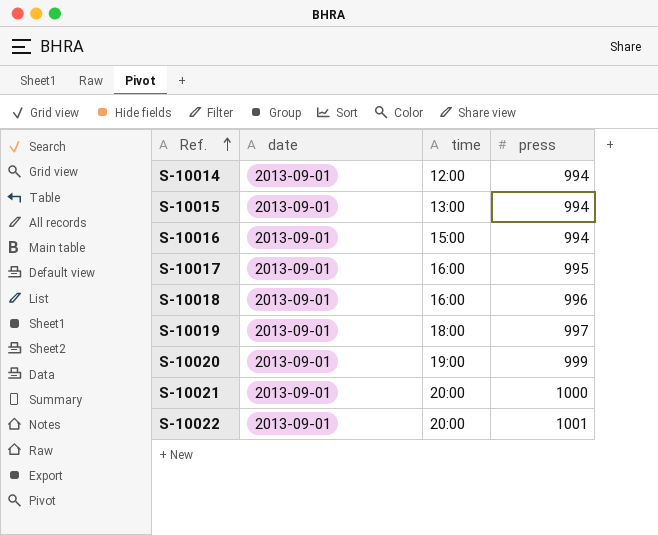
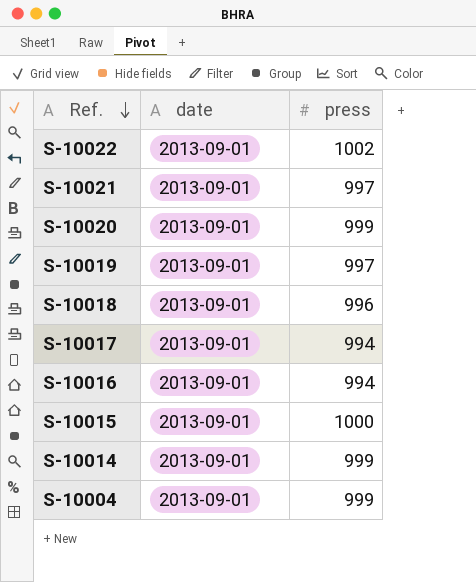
row order: Ref. ascending -> Ref. descending
column time | position: 3 -> none
S-10022 | press: 1001 -> 1002
S-10021 | press: 1000 -> 997
S-10017 | press: 995 -> 994
S-10015 | press: 994 -> 1000
S-10014 | press: 994 -> 999
row S-10004: none -> 2013-09-01 | 999

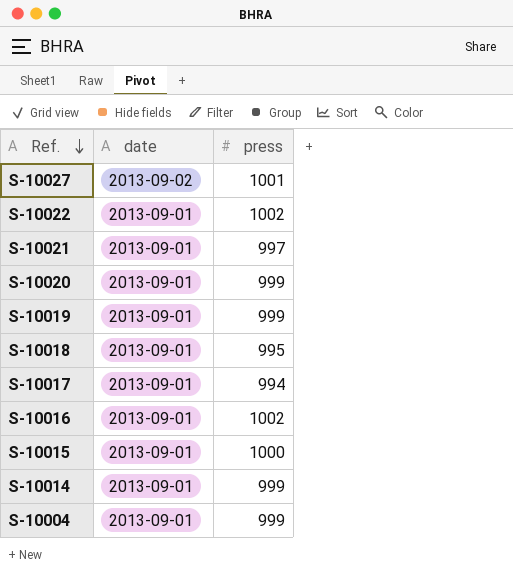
row S-10027: none -> 2013-09-02 | 1001
S-10019 | press: 997 -> 999
S-10018 | press: 996 -> 995
S-10016 | press: 994 -> 1002

